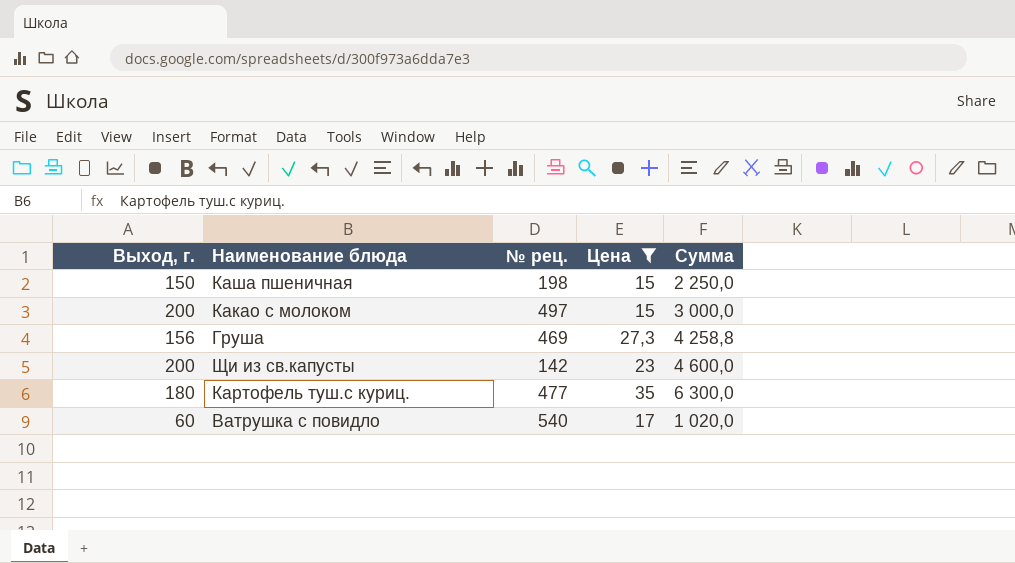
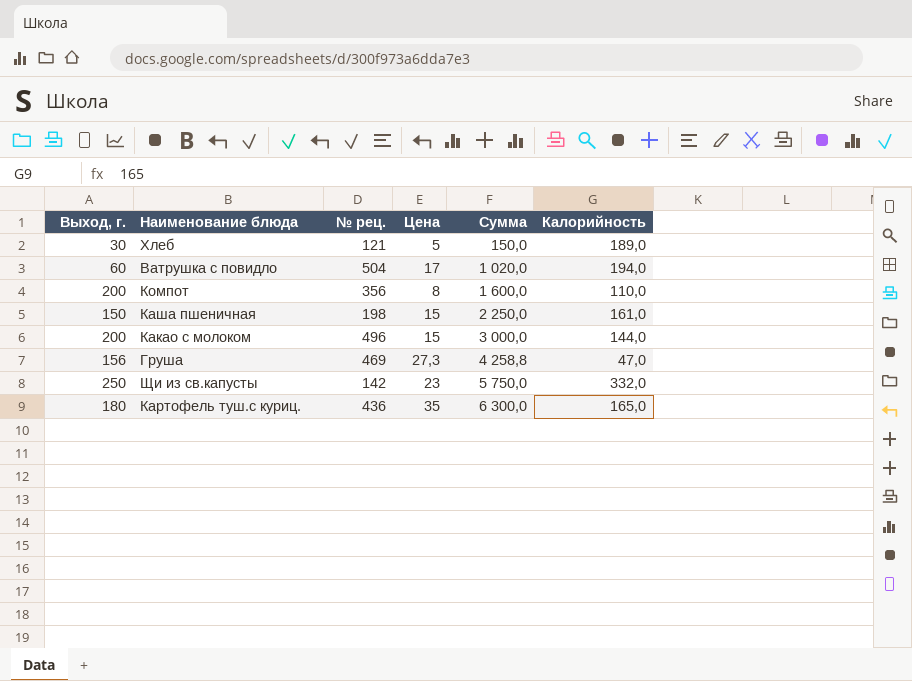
filter: Цена >= 15 -> none
row order: none -> Сумма ascending
column Калорийность | position: none -> 6
Ватрушка с повидло | № рец.: 540 -> 504
Какао с молоком | № рец.: 497 -> 496
Щи из св.капусты | Выход, г.: 200 -> 250
Щи из св.капусты | Сумма: 4 600,0 -> 5 750,0
Картофель туш.с куриц. | № рец.: 477 -> 436

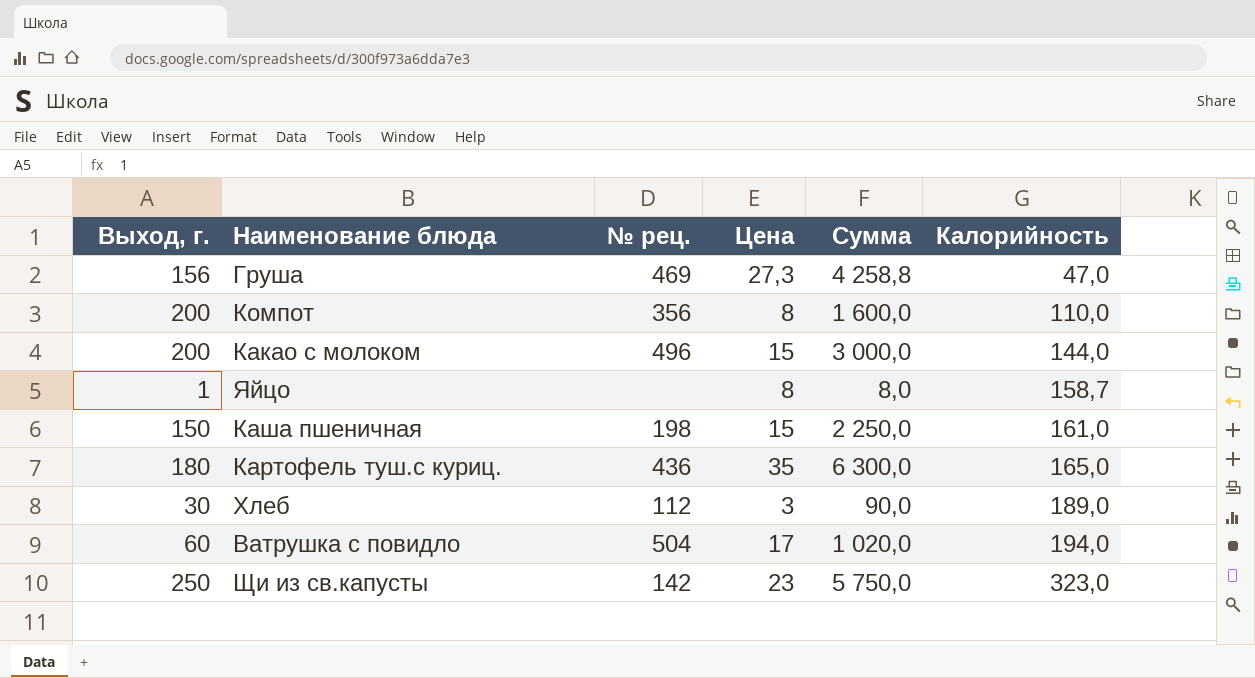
row order: Сумма ascending -> Калорийность ascending
row Яйцо: none -> 1 | none | 8 | 8,0 | 158,7
Хлеб | № рец.: 121 -> 112
Хлеб | Цена: 5 -> 3
Хлеб | Сумма: 150,0 -> 90,0
Щи из св.капусты | Калорийность: 332,0 -> 323,0

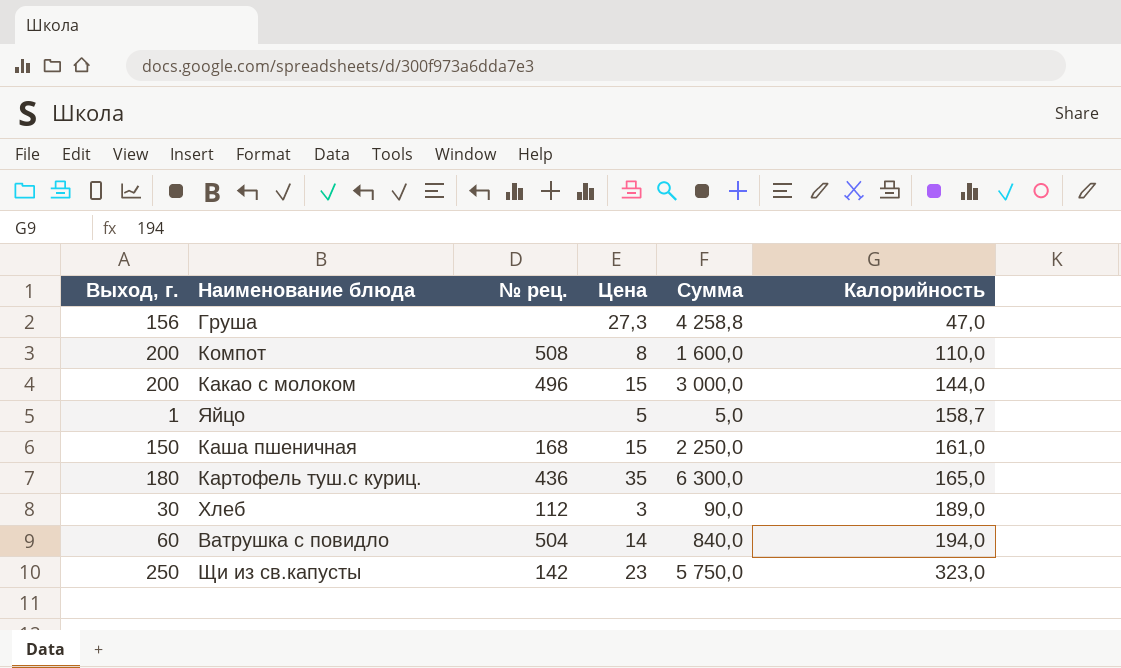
Груша | № рец.: 469 -> none
Компот | № рец.: 356 -> 508
Яйцо | Цена: 8 -> 5
Яйцо | Сумма: 8,0 -> 5,0
Каша пшеничная | № рец.: 198 -> 168
Ватрушка с повидло | Цена: 17 -> 14
Ватрушка с повидло | Сумма: 1 020,0 -> 840,0

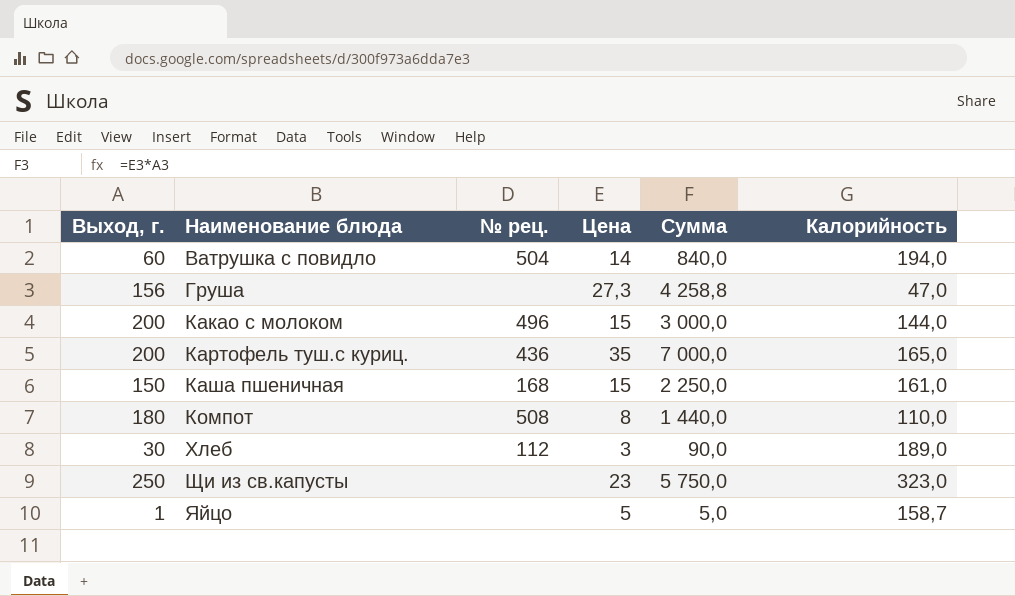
row order: Калорийность ascending -> Наименование блюда ascending
Картофель туш.с куриц. | Выход, г.: 180 -> 200
Картофель туш.с куриц. | Сумма: 6 300,0 -> 7 000,0
Компот | Выход, г.: 200 -> 180
Компот | Сумма: 1 600,0 -> 1 440,0
Щи из св.капусты | № рец.: 142 -> none

